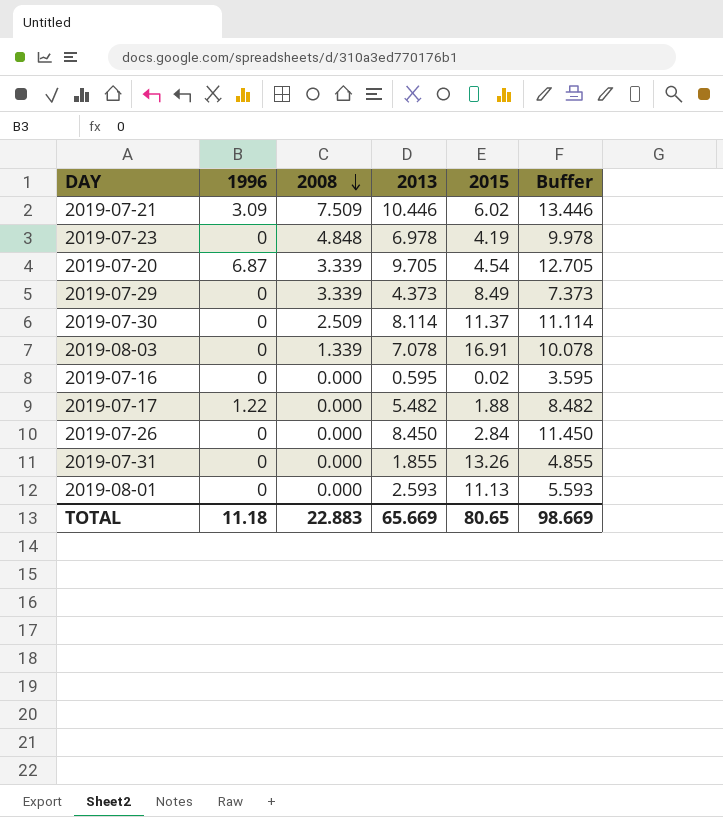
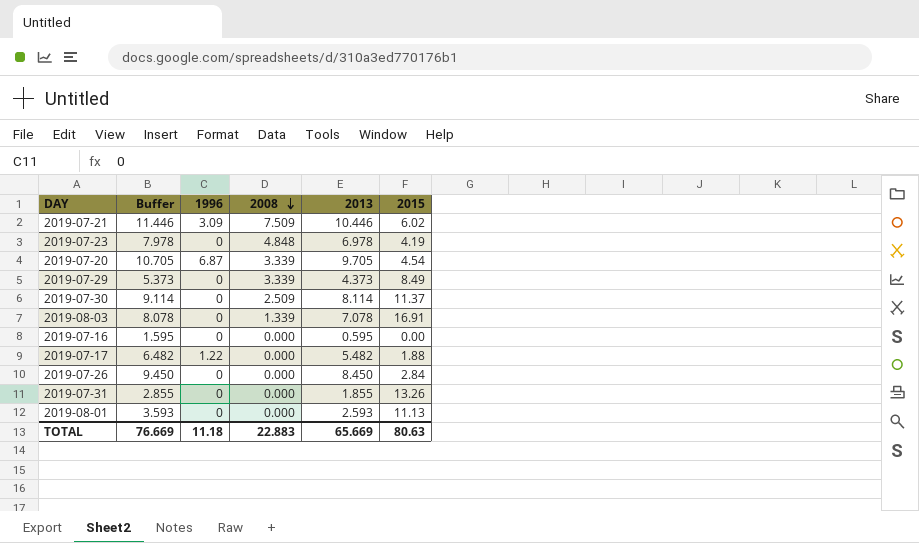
column Buffer | formula: [2013] + 3 -> [2013] + 1
column Buffer | position: 6 -> 2
2019-07-16 | 2015: 0.02 -> 0.00
TOTAL | Buffer: 98.669 -> 76.669
TOTAL | 2015: 80.65 -> 80.63

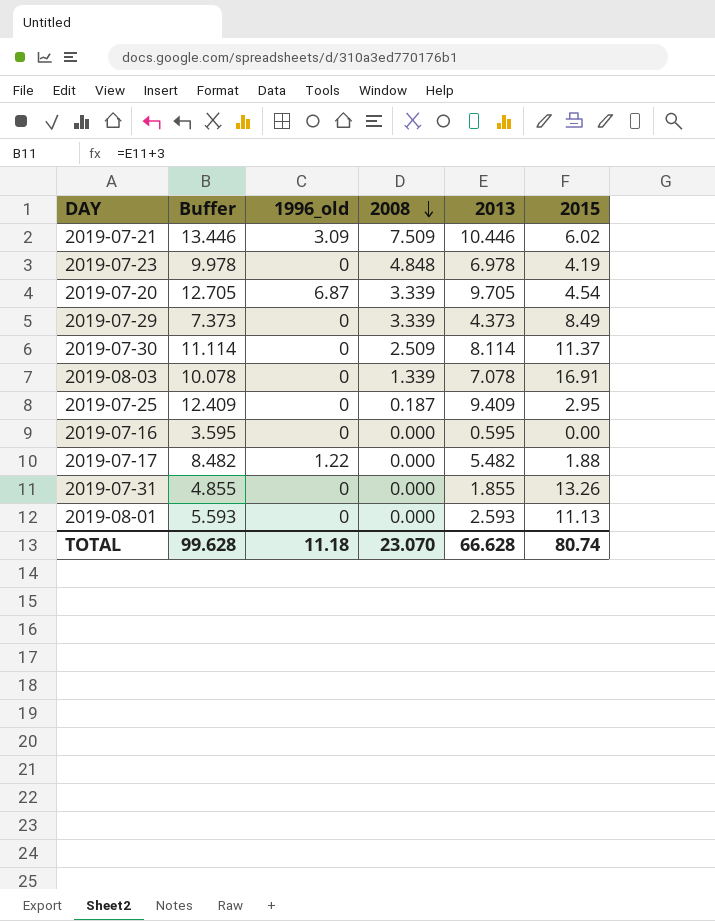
column Buffer | formula: [2013] + 1 -> [2013] + 3
column name: 1996 -> 1996_old
row 2019-07-26: 9.450 | 0 | 0.000 | 8.450 | 2.84 -> none
row 2019-07-25: none -> 12.409 | 0 | 0.187 | 9.409 | 2.95
TOTAL | Buffer: 76.669 -> 99.628
TOTAL | 2008: 22.883 -> 23.070
TOTAL | 2013: 65.669 -> 66.628
TOTAL | 2015: 80.63 -> 80.74

